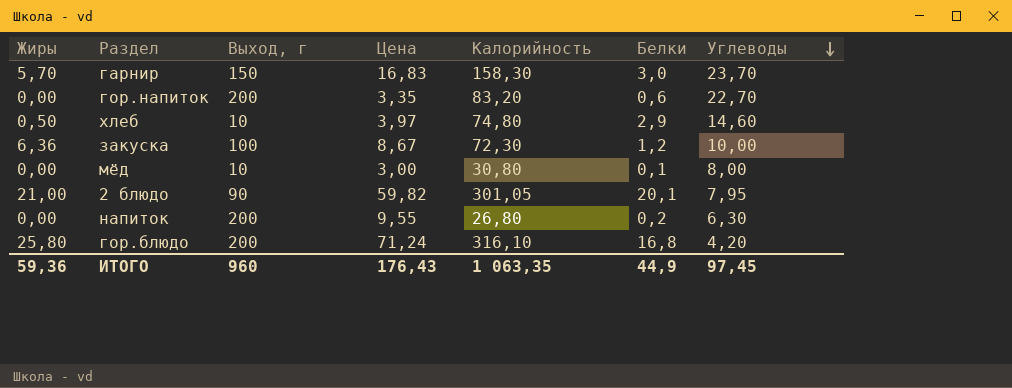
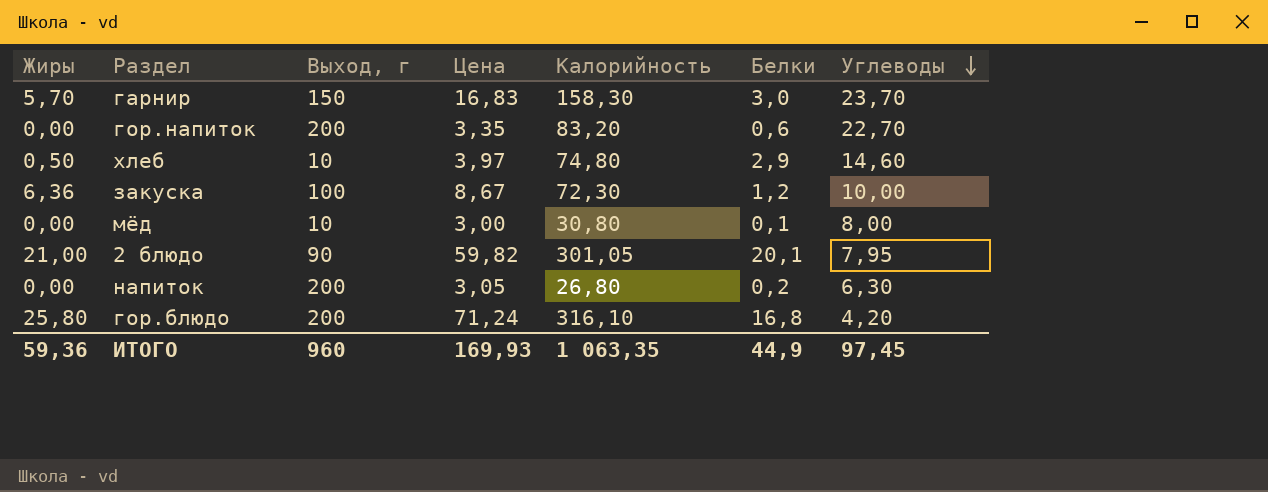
напиток | Цена: 9,55 -> 3,05
ИТОГО | Цена: 176,43 -> 169,93

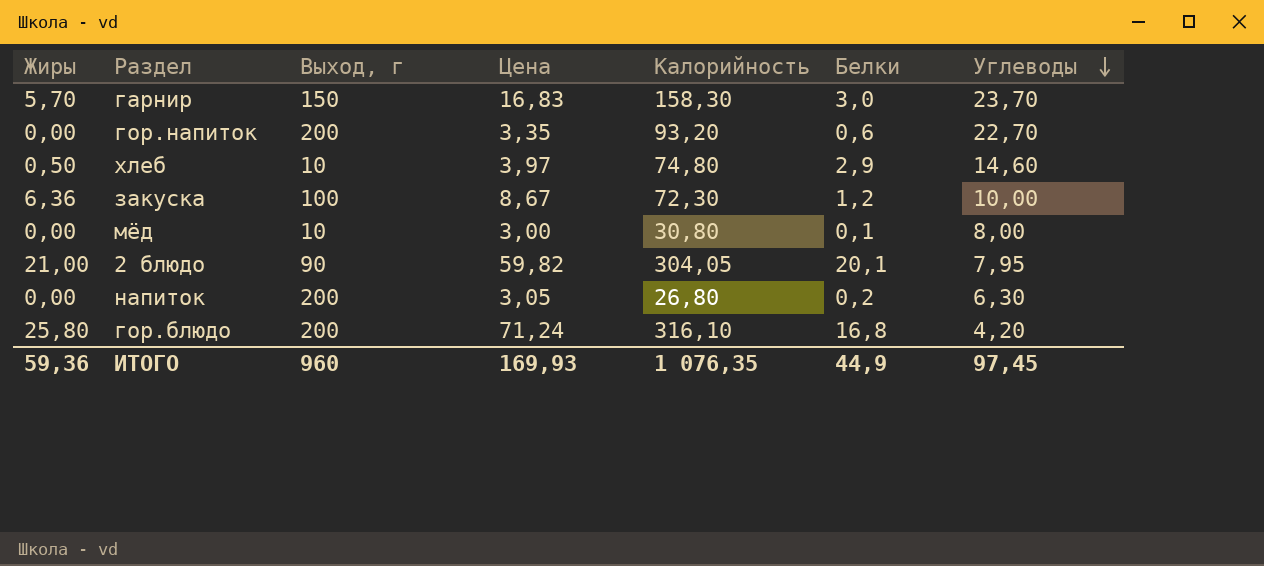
гор.напиток | Калорийность: 83,20 -> 93,20
2 блюдо | Калорийность: 301,05 -> 304,05
ИТОГО | Калорийность: 1 063,35 -> 1 076,35

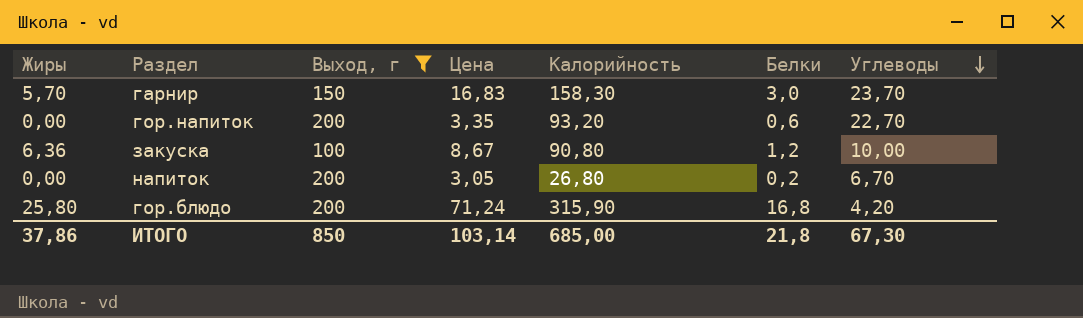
filter: none -> Выход, г >= 100
закуска | Калорийность: 72,30 -> 90,80
напиток | Углеводы: 6,30 -> 6,70
гор.блюдо | Калорийность: 316,10 -> 315,90
ИТОГО | Жиры: 59,36 -> 37,86
ИТОГО | Выход, г: 960 -> 850
ИТОГО | Цена: 169,93 -> 103,14
ИТОГО | Калорийность: 1 076,35 -> 685,00
ИТОГО | Белки: 44,9 -> 21,8
ИТОГО | Углеводы: 97,45 -> 67,30

